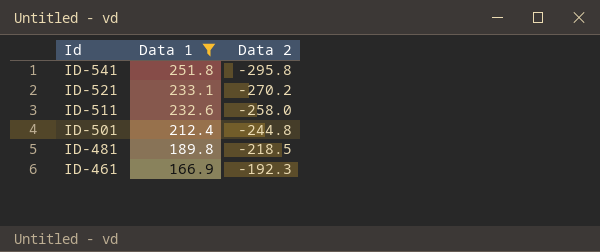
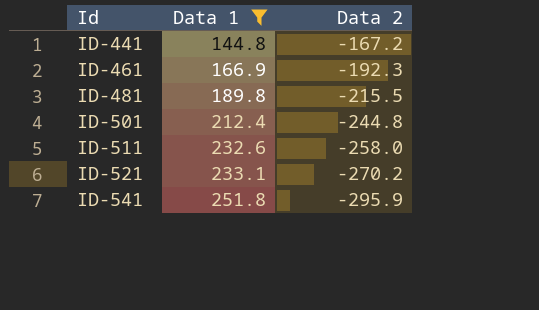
row order: Id descending -> Id ascending
row ID-441: none -> 144.8 | -167.2
ID-481 | Data 2: -218.5 -> -215.5
ID-541 | Data 2: -295.8 -> -295.9

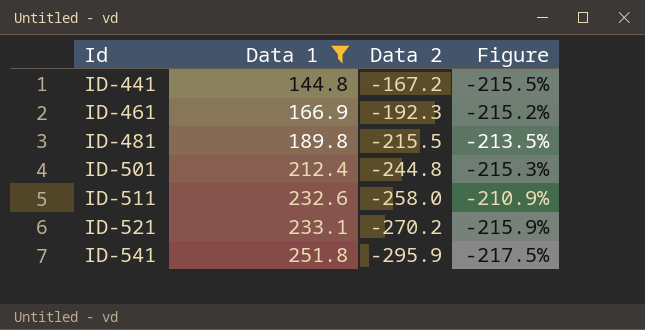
column Figure | formula: none -> ([Data 2] - [Data 1]) / [Data 1]

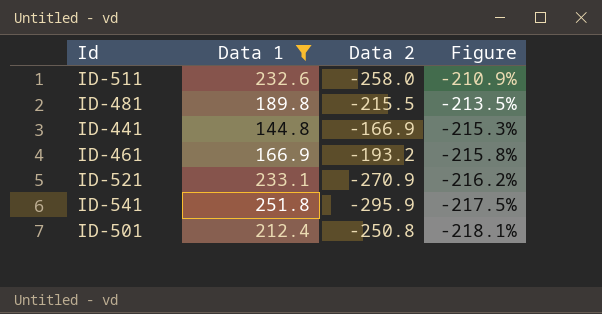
row order: Id ascending -> Figure descending
ID-441 | Data 2: -167.2 -> -166.9
ID-441 | Figure: -215.5% -> -215.3%
ID-461 | Data 2: -192.3 -> -193.2
ID-461 | Figure: -215.2% -> -215.8%
ID-521 | Data 2: -270.2 -> -270.9
ID-521 | Figure: -215.9% -> -216.2%
ID-501 | Data 2: -244.8 -> -250.8
ID-501 | Figure: -215.3% -> -218.1%

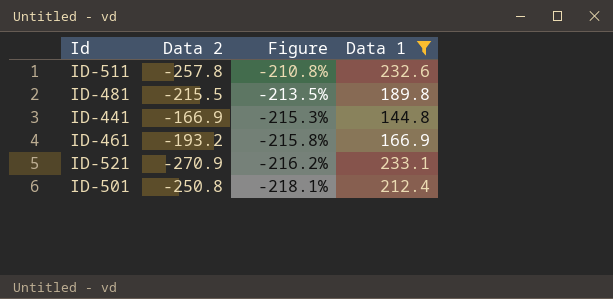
column Data 1 | position: 2 -> 4
row ID-541: 251.8 | -295.9 | -217.5% -> none
ID-511 | Data 2: -258.0 -> -257.8
ID-511 | Figure: -210.9% -> -210.8%

